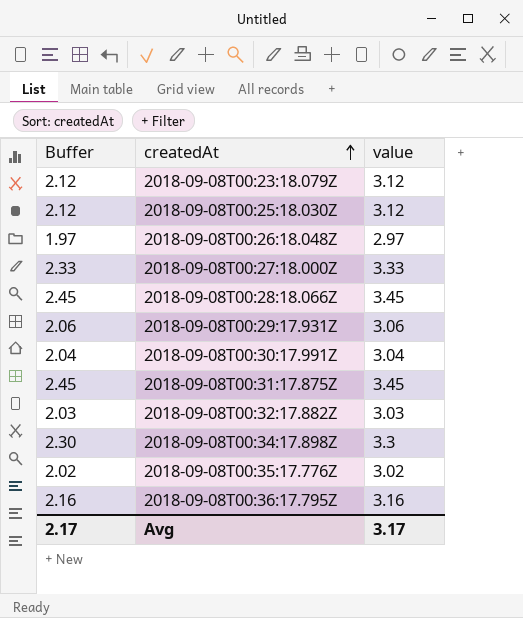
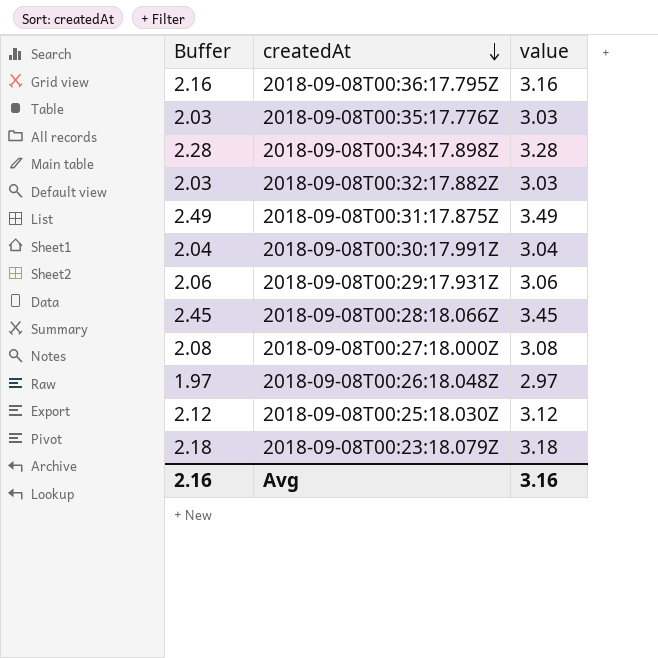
row order: createdAt ascending -> createdAt descending
2018-09-08T00:35:17.776Z | Buffer: 2.02 -> 2.03
2018-09-08T00:35:17.776Z | value: 3.02 -> 3.03
2018-09-08T00:34:17.898Z | Buffer: 2.30 -> 2.28
2018-09-08T00:34:17.898Z | value: 3.3 -> 3.28
2018-09-08T00:31:17.875Z | Buffer: 2.45 -> 2.49
2018-09-08T00:31:17.875Z | value: 3.45 -> 3.49
2018-09-08T00:27:18.000Z | Buffer: 2.33 -> 2.08
2018-09-08T00:27:18.000Z | value: 3.33 -> 3.08
2018-09-08T00:23:18.079Z | Buffer: 2.12 -> 2.18
2018-09-08T00:23:18.079Z | value: 3.12 -> 3.18
Avg | Buffer: 2.17 -> 2.16
Avg | value: 3.17 -> 3.16

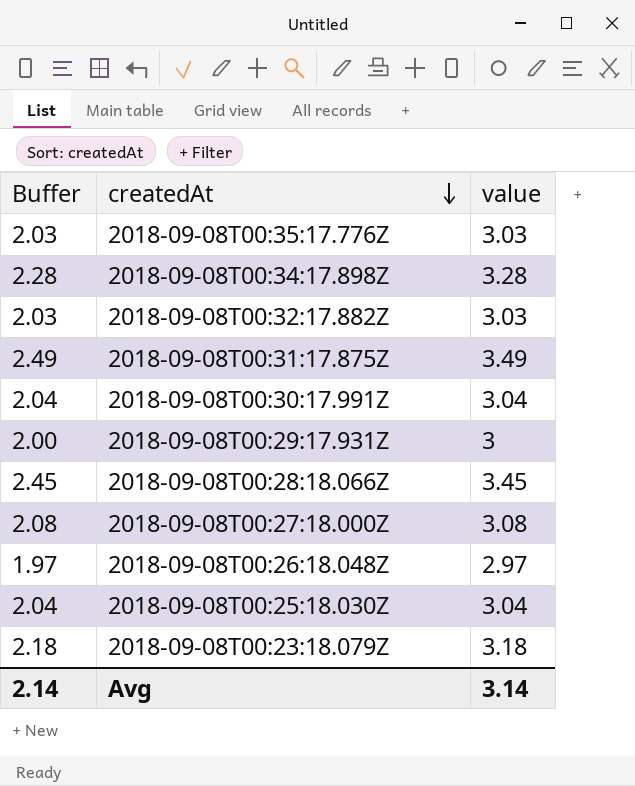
row 2018-09-08T00:36:17.795Z: 2.16 | 3.16 -> none
2018-09-08T00:29:17.931Z | Buffer: 2.06 -> 2.00
2018-09-08T00:29:17.931Z | value: 3.06 -> 3
2018-09-08T00:25:18.030Z | Buffer: 2.12 -> 2.04
2018-09-08T00:25:18.030Z | value: 3.12 -> 3.04
Avg | Buffer: 2.16 -> 2.14
Avg | value: 3.16 -> 3.14

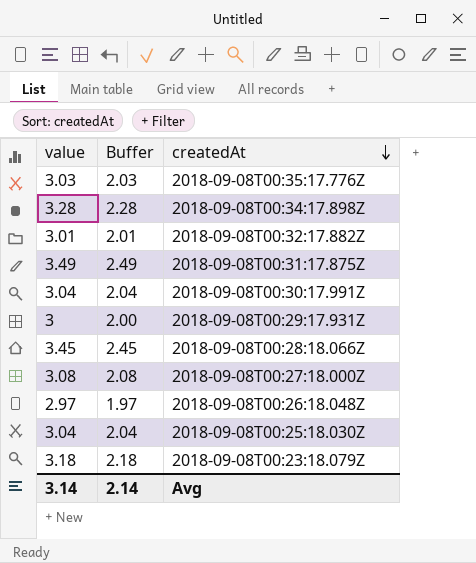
column value | position: 3 -> 1
2018-09-08T00:32:17.882Z | value: 3.03 -> 3.01
2018-09-08T00:32:17.882Z | Buffer: 2.03 -> 2.01

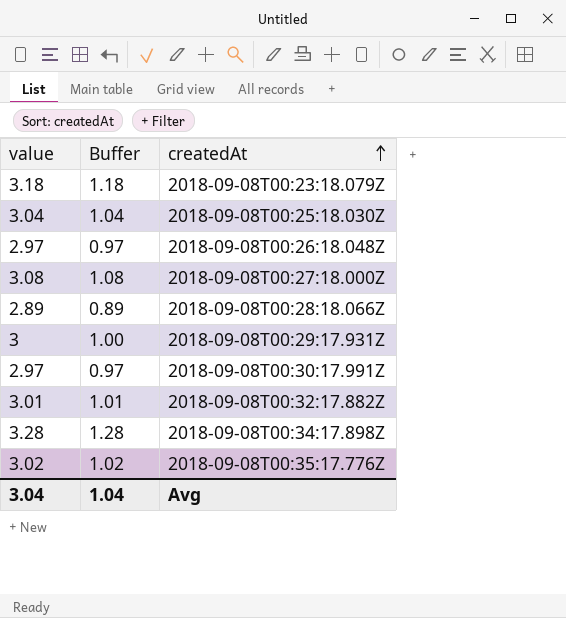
row order: createdAt descending -> createdAt ascending
column Buffer | formula: [value] - 1 -> [value] - 2
row 2018-09-08T00:31:17.875Z: 3.49 | 2.49 -> none
2018-09-08T00:28:18.066Z | value: 3.45 -> 2.89
2018-09-08T00:30:17.991Z | value: 3.04 -> 2.97
2018-09-08T00:35:17.776Z | value: 3.03 -> 3.02
Avg | value: 3.14 -> 3.04
Avg | Buffer: 2.14 -> 1.04

